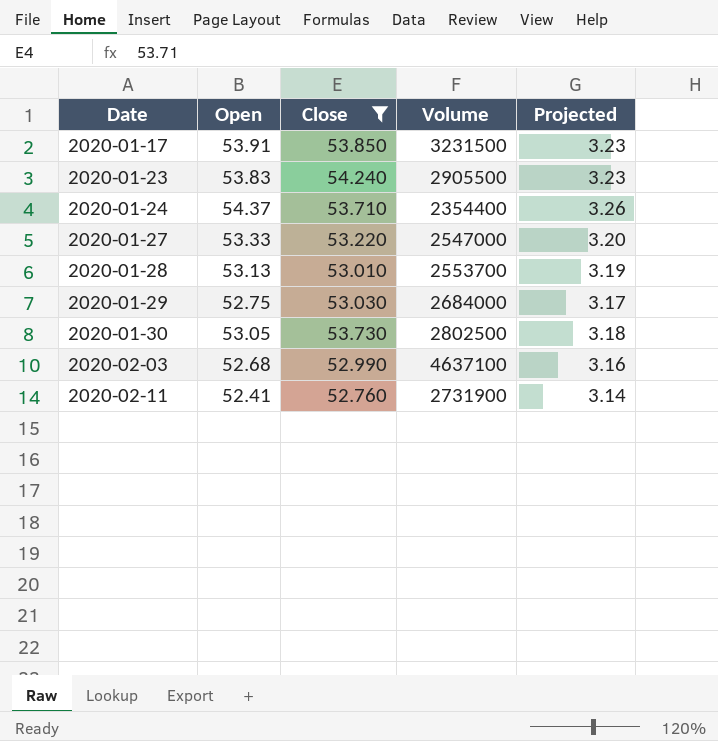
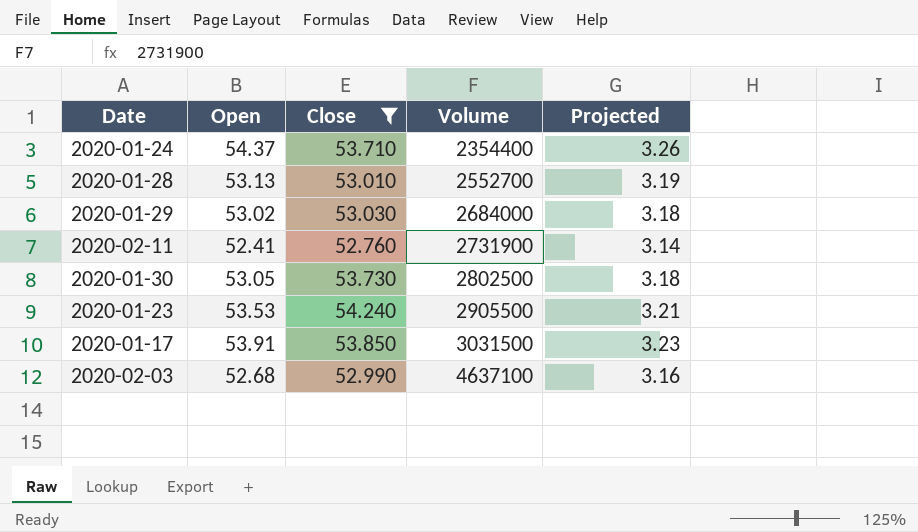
row order: Date ascending -> Volume ascending
row 2020-01-27: 53.33 | 53.220 | 2547000 | 3.20 -> none
2020-01-28 | Volume: 2553700 -> 2552700
2020-01-29 | Open: 52.75 -> 53.02
2020-01-29 | Projected: 3.17 -> 3.18
2020-01-23 | Open: 53.83 -> 53.53
2020-01-23 | Projected: 3.23 -> 3.21
2020-01-17 | Volume: 3231500 -> 3031500

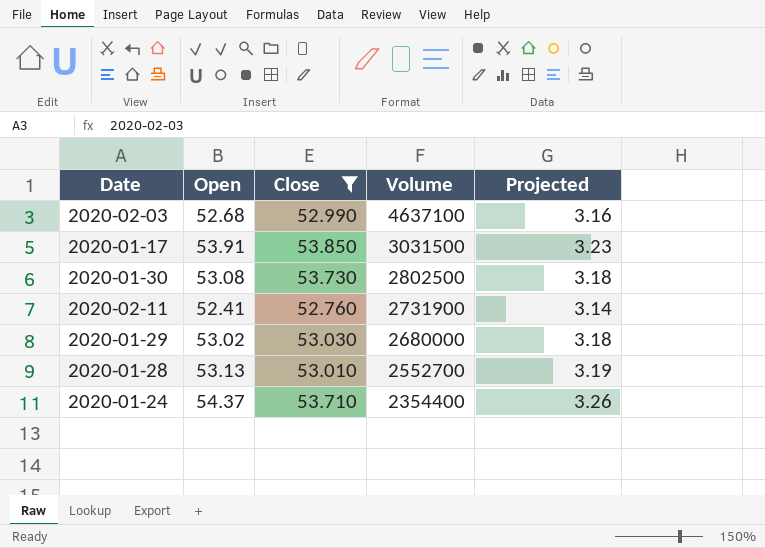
row order: Volume ascending -> Volume descending
row 2020-01-23: 53.53 | 54.240 | 2905500 | 3.21 -> none
2020-01-30 | Open: 53.05 -> 53.08
2020-01-29 | Volume: 2684000 -> 2680000

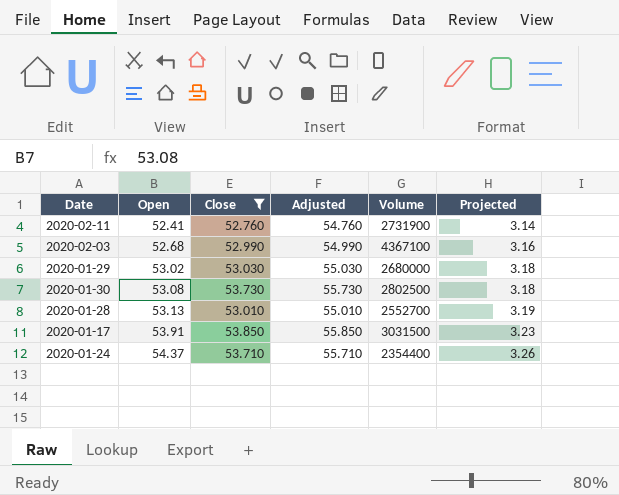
row order: Volume descending -> Open ascending
column Adjusted | formula: none -> [Close] + 2
2020-02-03 | Volume: 4637100 -> 4367100

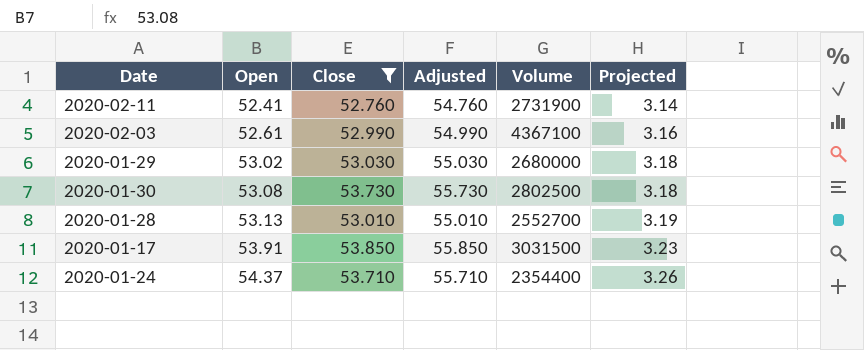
2020-02-03 | Open: 52.68 -> 52.61

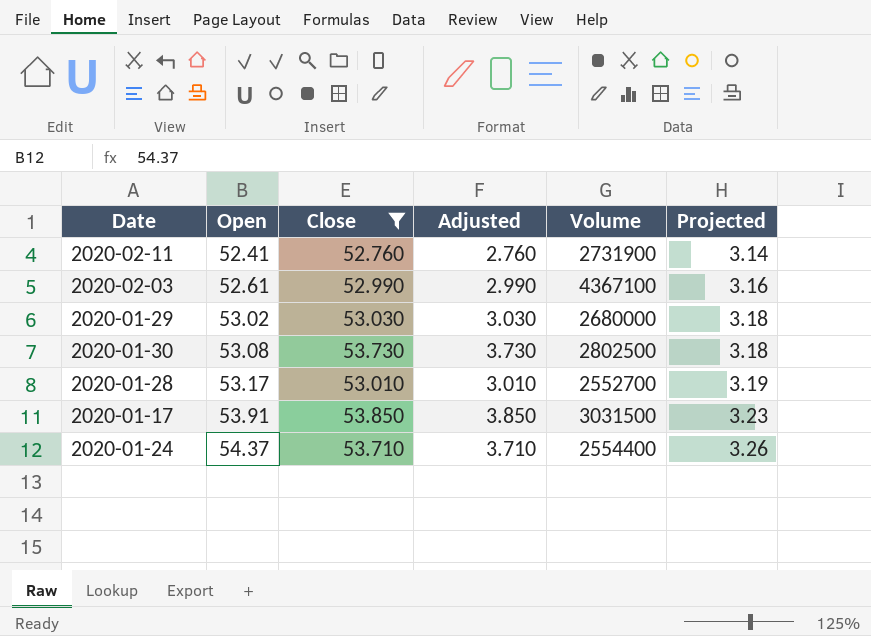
column Adjusted | formula: [Close] + 2 -> [Close] - 50
2020-01-28 | Open: 53.13 -> 53.17
2020-01-24 | Volume: 2354400 -> 2554400

